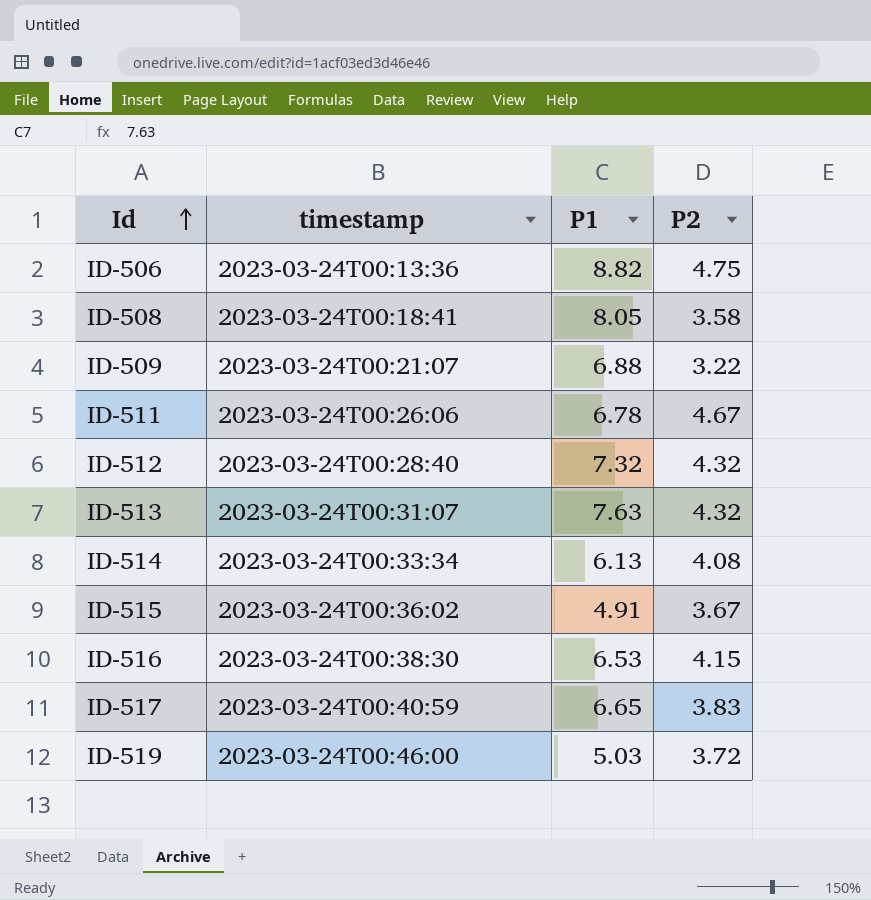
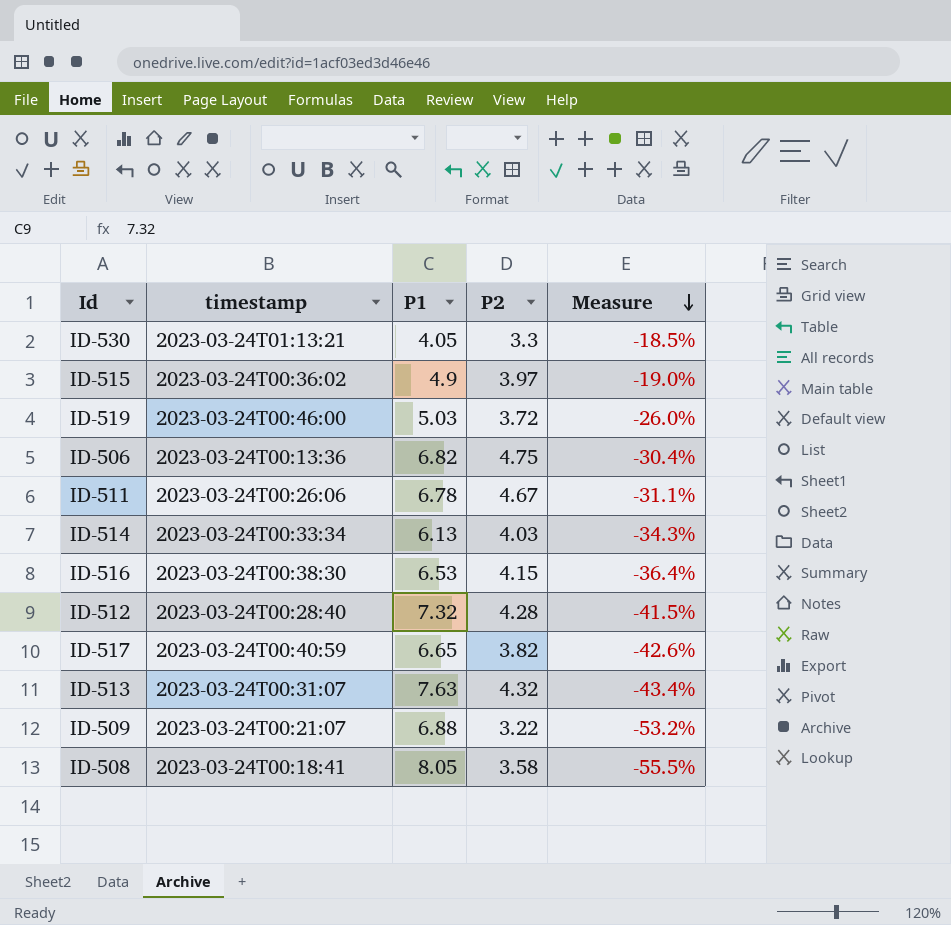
row order: Id ascending -> Measure descending
column Measure | formula: none -> ([P2] - [P1]) / [P1]
row ID-530: none -> 2023-03-24T01:13:21 | 4.05 | 3.3 | -18.5%
ID-515 | P1: 4.91 -> 4.9
ID-515 | P2: 3.67 -> 3.97
ID-506 | P1: 8.82 -> 6.82
ID-514 | P2: 4.08 -> 4.03
ID-512 | P2: 4.32 -> 4.28
ID-517 | P2: 3.83 -> 3.82

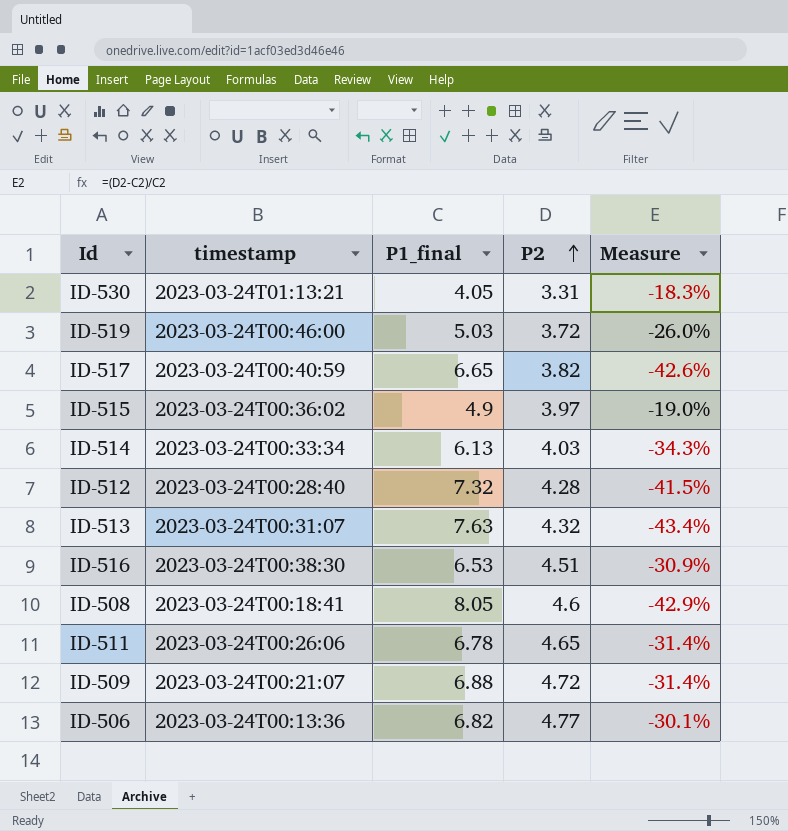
row order: Measure descending -> P2 ascending
column name: P1 -> P1_final
ID-530 | P2: 3.3 -> 3.31
ID-530 | Measure: -18.5% -> -18.3%
ID-516 | P2: 4.15 -> 4.51
ID-516 | Measure: -36.4% -> -30.9%
ID-508 | P2: 3.58 -> 4.6
ID-508 | Measure: -55.5% -> -42.9%
ID-511 | P2: 4.67 -> 4.65
ID-511 | Measure: -31.1% -> -31.4%
ID-509 | P2: 3.22 -> 4.72
ID-509 | Measure: -53.2% -> -31.4%
ID-506 | P2: 4.75 -> 4.77
ID-506 | Measure: -30.4% -> -30.1%

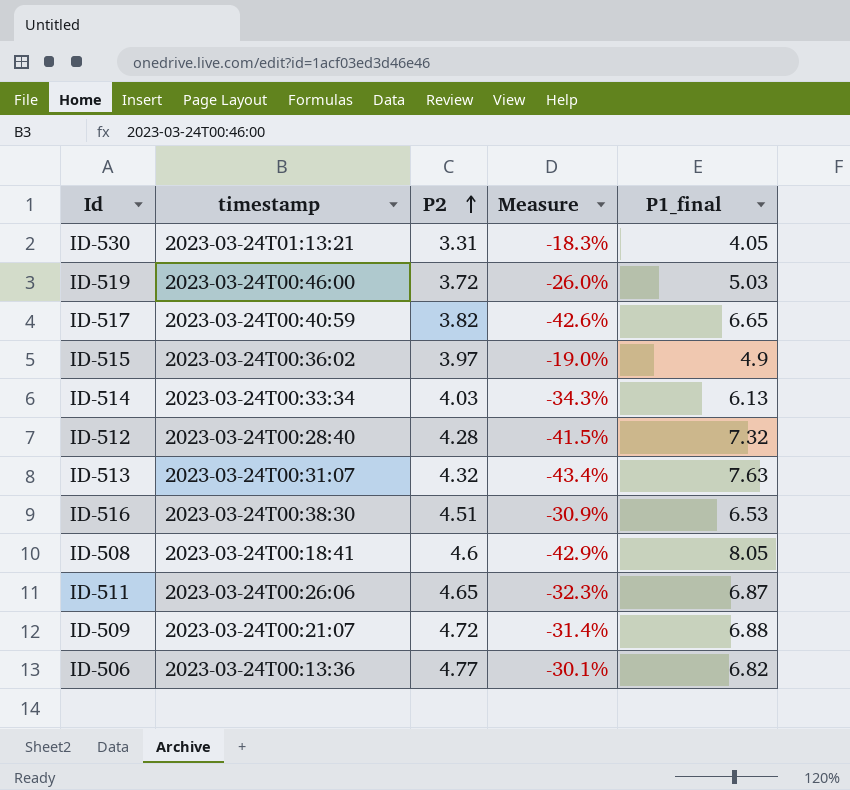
column P1_final | position: 3 -> 5
ID-511 | Measure: -31.4% -> -32.3%
ID-511 | P1_final: 6.78 -> 6.87

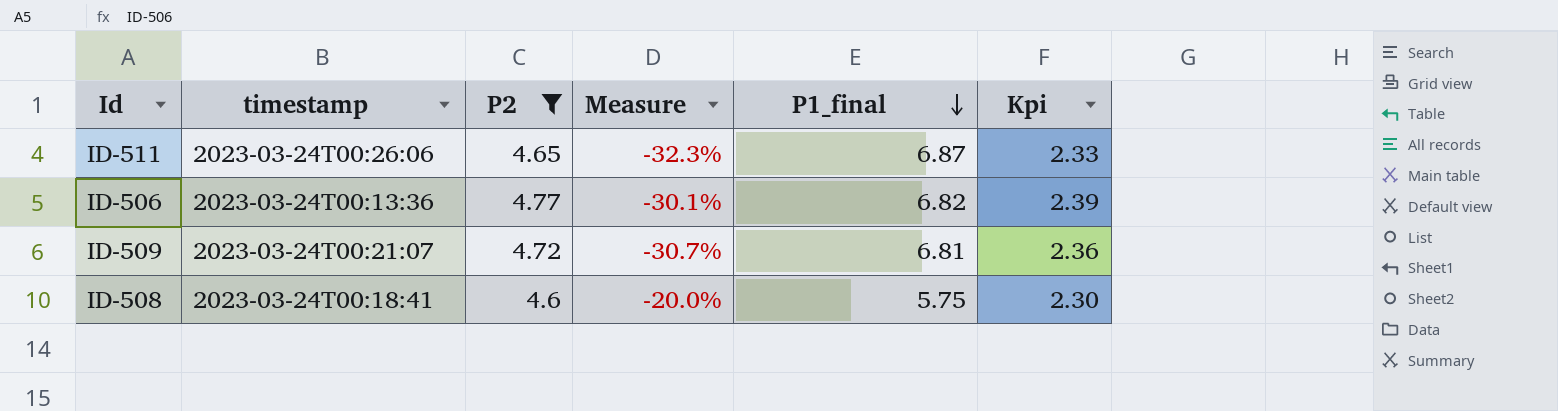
filter: none -> P2 >= 4.6
row order: P2 ascending -> P1_final descending
column Kpi | formula: none -> [P2] * 0.5
ID-509 | Measure: -31.4% -> -30.7%
ID-509 | P1_final: 6.88 -> 6.81
ID-508 | Measure: -42.9% -> -20.0%
ID-508 | P1_final: 8.05 -> 5.75

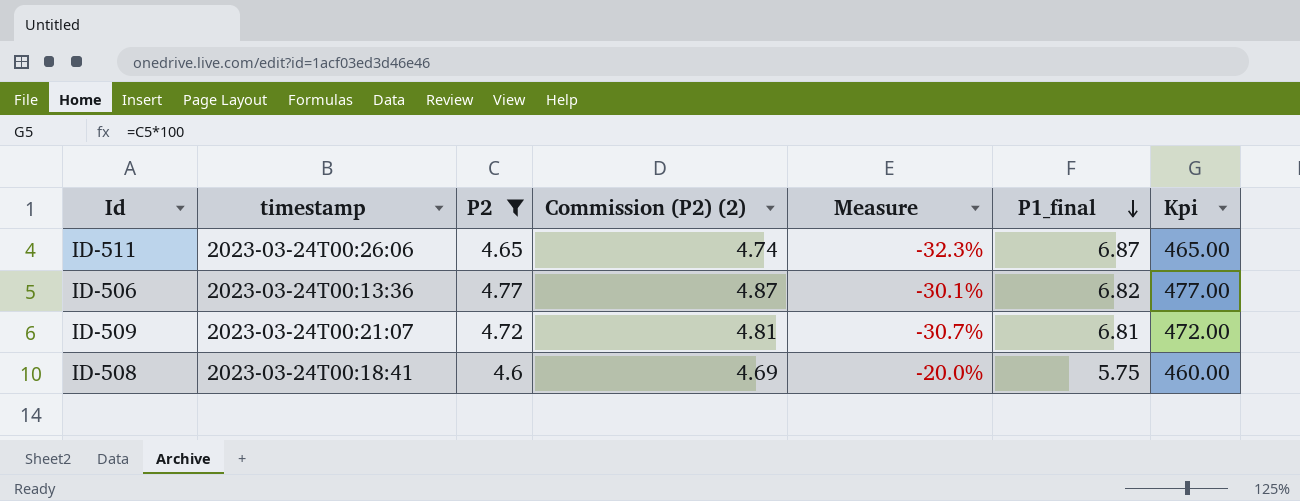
column Commission (P2) (2) | formula: none -> [P2] * 1.02
column Kpi | formula: [P2] * 0.5 -> [P2] * 100

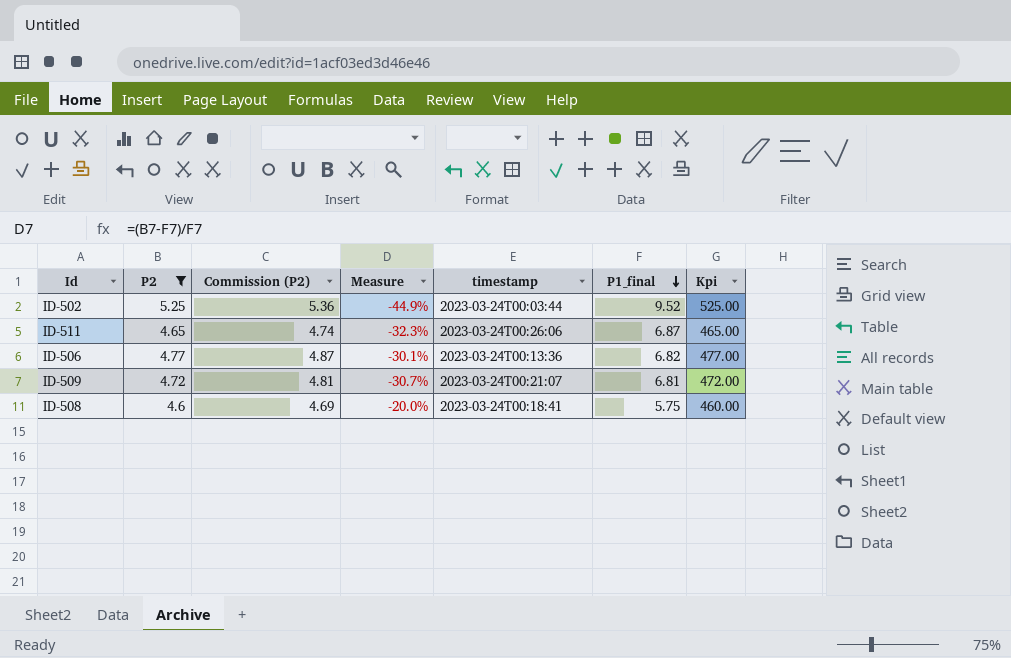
column name: Commission (P2) (2) -> Commission (P2)
column timestamp | position: 2 -> 5
row ID-502: none -> 5.25 | 5.36 | -44.9% | 2023-03-24T00:03:44 | 9.52 | 525.00

